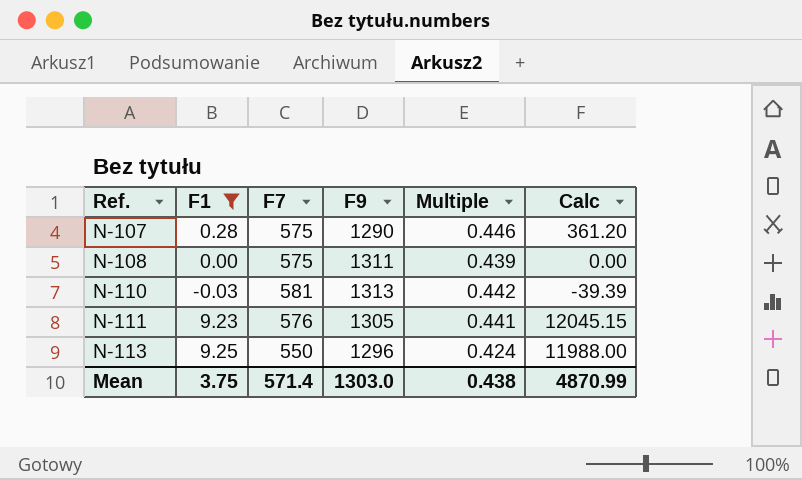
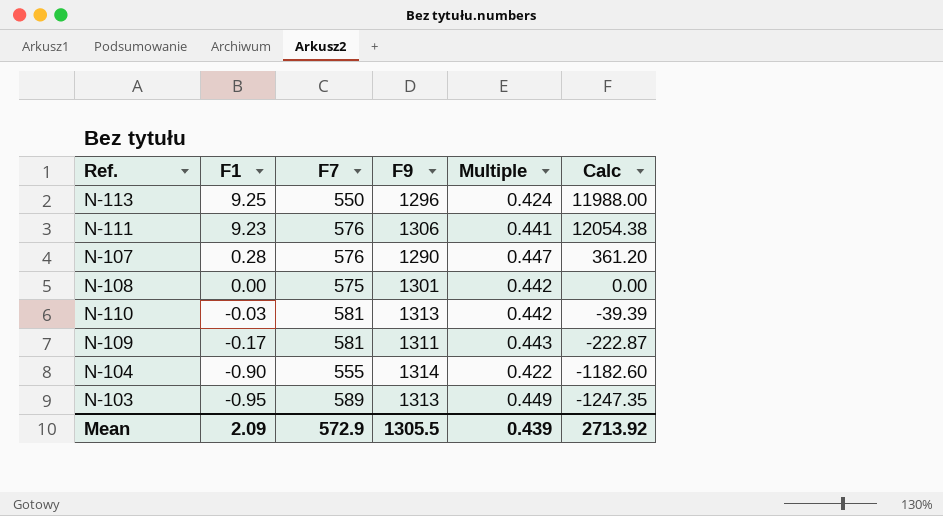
filter: F1 >= -0.03 -> none
row order: Ref. ascending -> F1 descending
N-111 | F9: 1305 -> 1306
N-111 | Calc: 12045.15 -> 12054.38
N-107 | F7: 575 -> 576
N-107 | Multiple: 0.446 -> 0.447
N-108 | F9: 1311 -> 1301
N-108 | Multiple: 0.439 -> 0.442
Mean | F1: 3.75 -> 2.09
Mean | F7: 571.4 -> 572.9
Mean | F9: 1303.0 -> 1305.5
Mean | Multiple: 0.438 -> 0.439
Mean | Calc: 4870.99 -> 2713.92

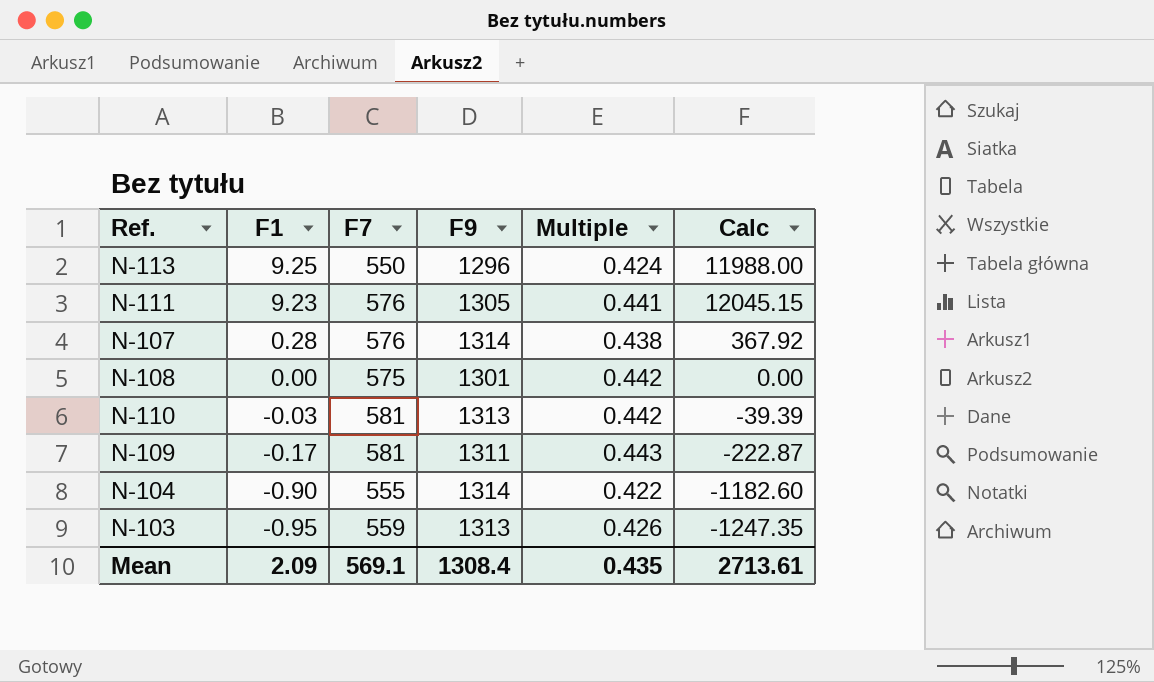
N-111 | F9: 1306 -> 1305
N-111 | Calc: 12054.38 -> 12045.15
N-107 | F9: 1290 -> 1314
N-107 | Multiple: 0.447 -> 0.438
N-107 | Calc: 361.20 -> 367.92
N-103 | F7: 589 -> 559
N-103 | Multiple: 0.449 -> 0.426
Mean | F7: 572.9 -> 569.1
Mean | F9: 1305.5 -> 1308.4
Mean | Multiple: 0.439 -> 0.435
Mean | Calc: 2713.92 -> 2713.61

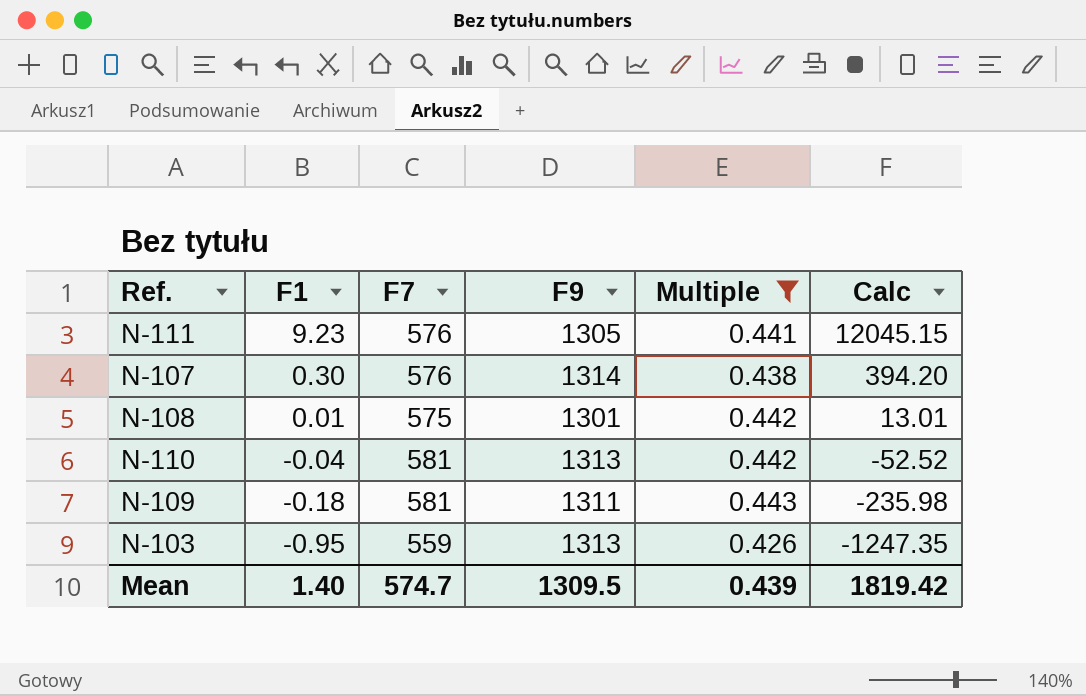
filter: none -> Multiple >= 0.426
N-107 | F1: 0.28 -> 0.30
N-107 | Calc: 367.92 -> 394.20
N-108 | F1: 0.00 -> 0.01
N-108 | Calc: 0.00 -> 13.01
N-110 | F1: -0.03 -> -0.04
N-110 | Calc: -39.39 -> -52.52
N-109 | F1: -0.17 -> -0.18
N-109 | Calc: -222.87 -> -235.98
Mean | F1: 2.09 -> 1.40
Mean | F7: 569.1 -> 574.7
Mean | F9: 1308.4 -> 1309.5
Mean | Multiple: 0.435 -> 0.439
Mean | Calc: 2713.61 -> 1819.42

